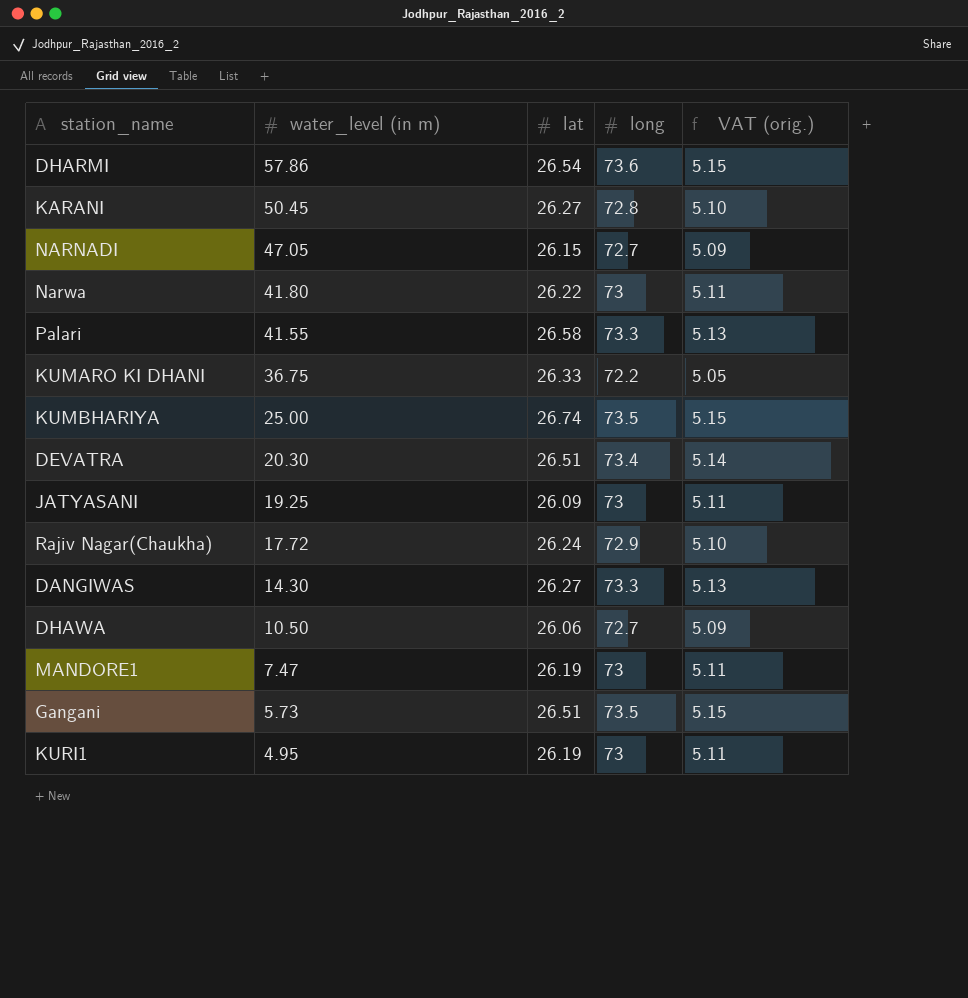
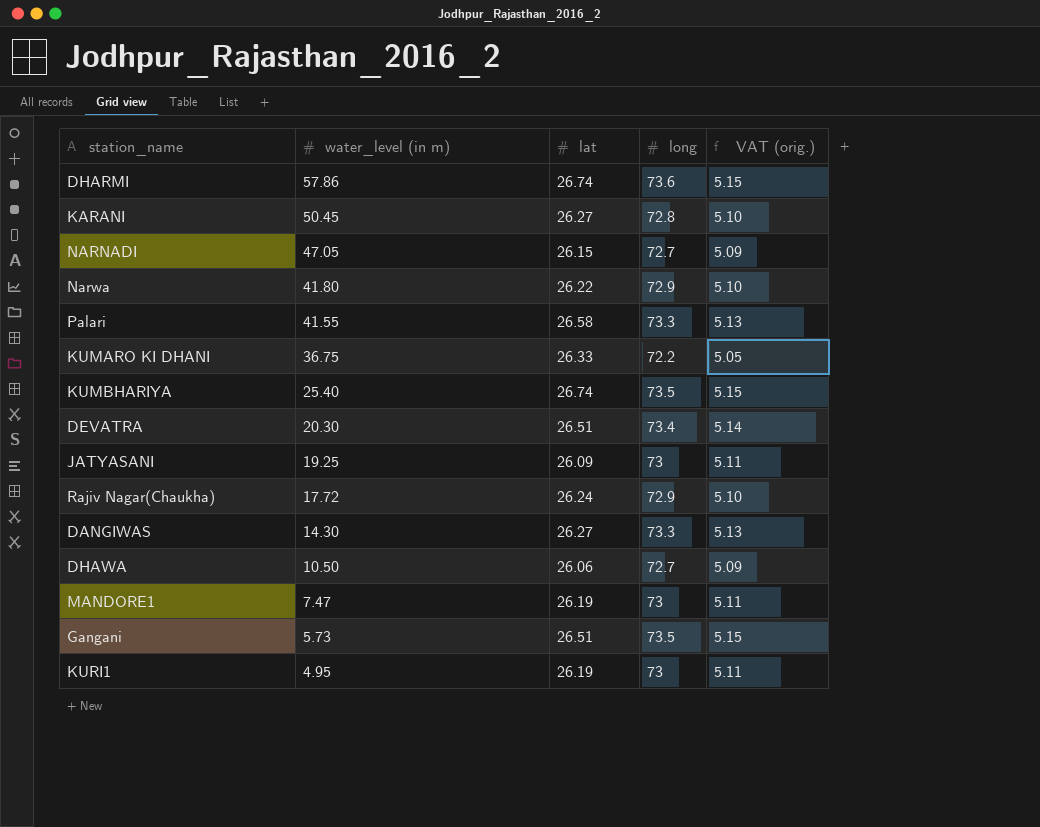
DHARMI | lat: 26.54 -> 26.74
Narwa | long: 73 -> 72.9
Narwa | VAT (orig.): 5.11 -> 5.10
KUMBHARIYA | water_level (in m): 25.00 -> 25.40

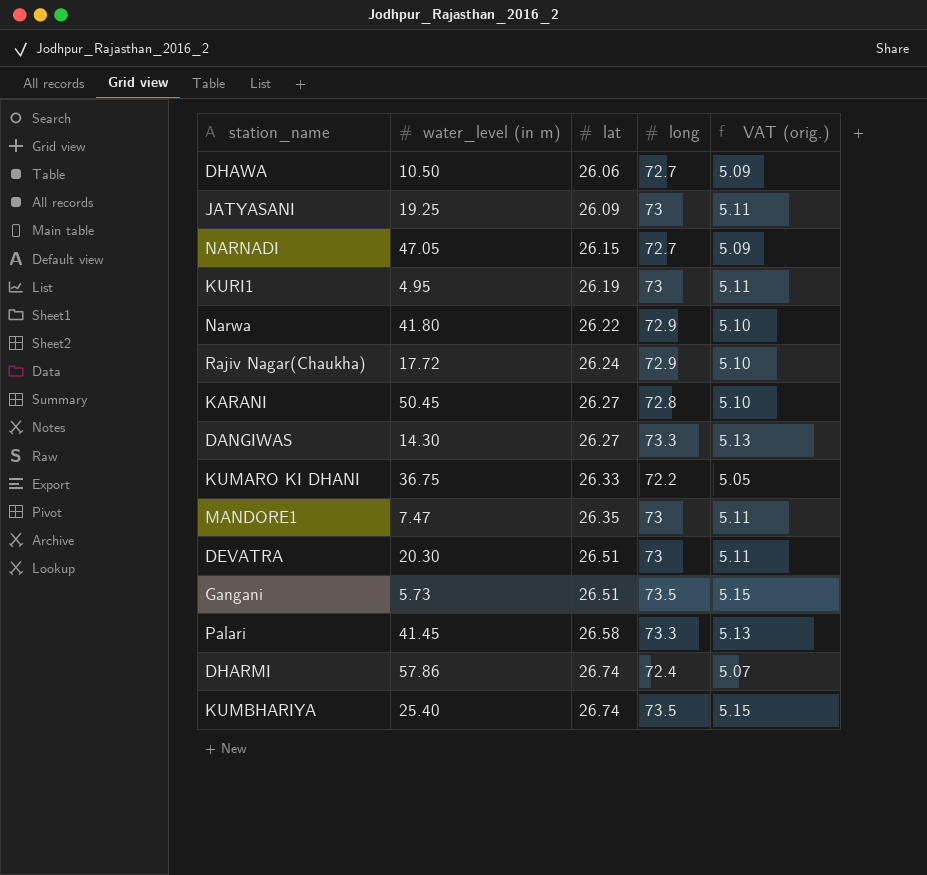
row order: water_level (in m) descending -> lat ascending
MANDORE1 | lat: 26.19 -> 26.35
DEVATRA | long: 73.4 -> 73
DEVATRA | VAT (orig.): 5.14 -> 5.11
Palari | water_level (in m): 41.55 -> 41.45
DHARMI | long: 73.6 -> 72.4
DHARMI | VAT (orig.): 5.15 -> 5.07

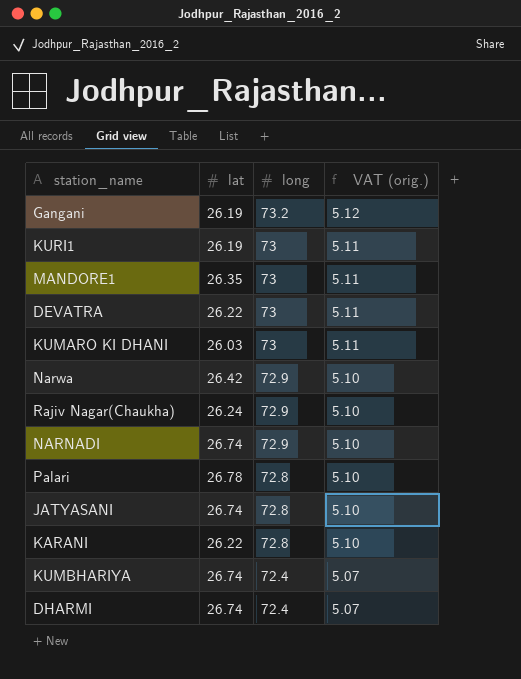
row order: lat ascending -> long descending
column water_level (in m) | position: 2 -> none
row DHAWA: 10.50 | 26.06 | 72.7 | 5.09 -> none
row DANGIWAS: 14.30 | 26.27 | 73.3 | 5.13 -> none
Gangani | lat: 26.51 -> 26.19
Gangani | long: 73.5 -> 73.2
Gangani | VAT (orig.): 5.15 -> 5.12
DEVATRA | lat: 26.51 -> 26.22
KUMARO KI DHANI | lat: 26.33 -> 26.03
KUMARO KI DHANI | long: 72.2 -> 73
KUMARO KI DHANI | VAT (orig.): 5.05 -> 5.11
Narwa | lat: 26.22 -> 26.42
NARNADI | lat: 26.15 -> 26.74
NARNADI | long: 72.7 -> 72.9
NARNADI | VAT (orig.): 5.09 -> 5.10
Palari | lat: 26.58 -> 26.78
Palari | long: 73.3 -> 72.8
Palari | VAT (orig.): 5.13 -> 5.10
JATYASANI | lat: 26.09 -> 26.74
JATYASANI | long: 73 -> 72.8
JATYASANI | VAT (orig.): 5.11 -> 5.10
KARANI | lat: 26.27 -> 26.22
KUMBHARIYA | long: 73.5 -> 72.4
KUMBHARIYA | VAT (orig.): 5.15 -> 5.07

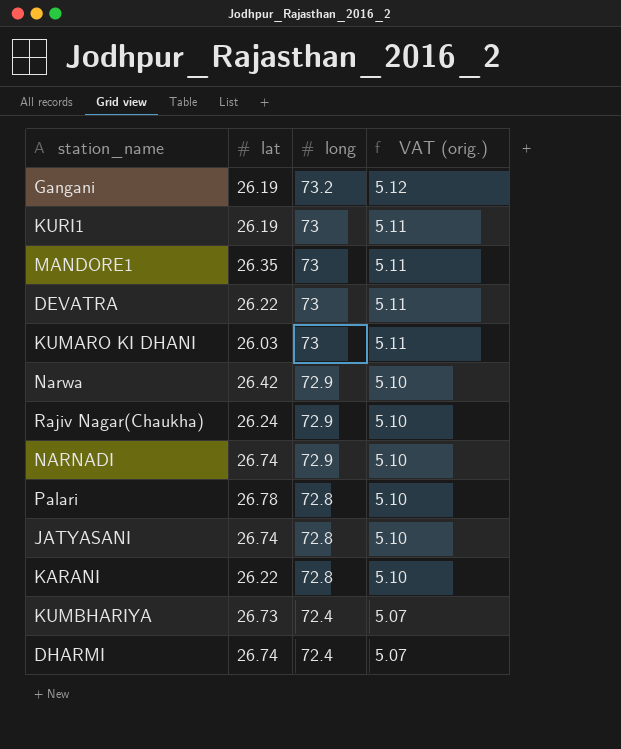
KUMBHARIYA | lat: 26.74 -> 26.73

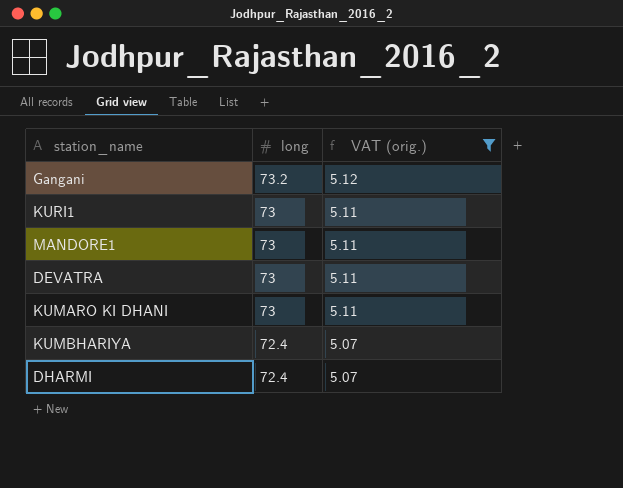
filter: none -> VAT (orig.) != 5.10
column lat | position: 2 -> none

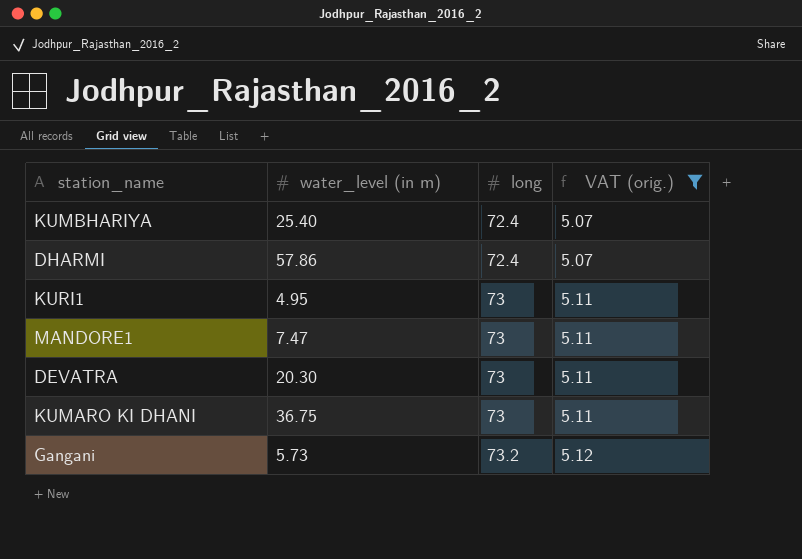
row order: long descending -> long ascending
column water_level (in m) | position: none -> 2

